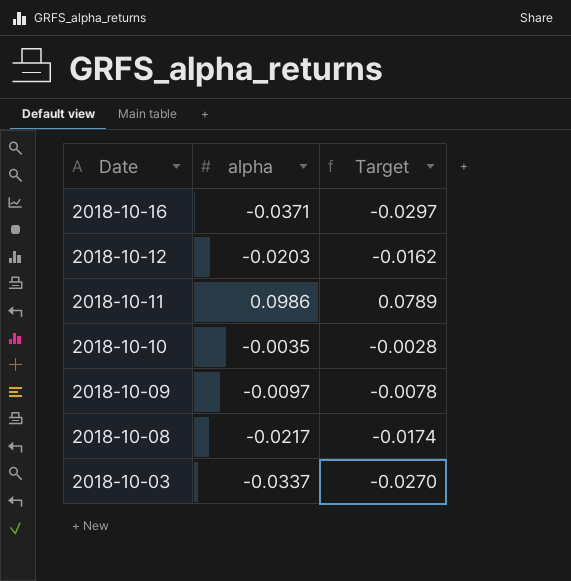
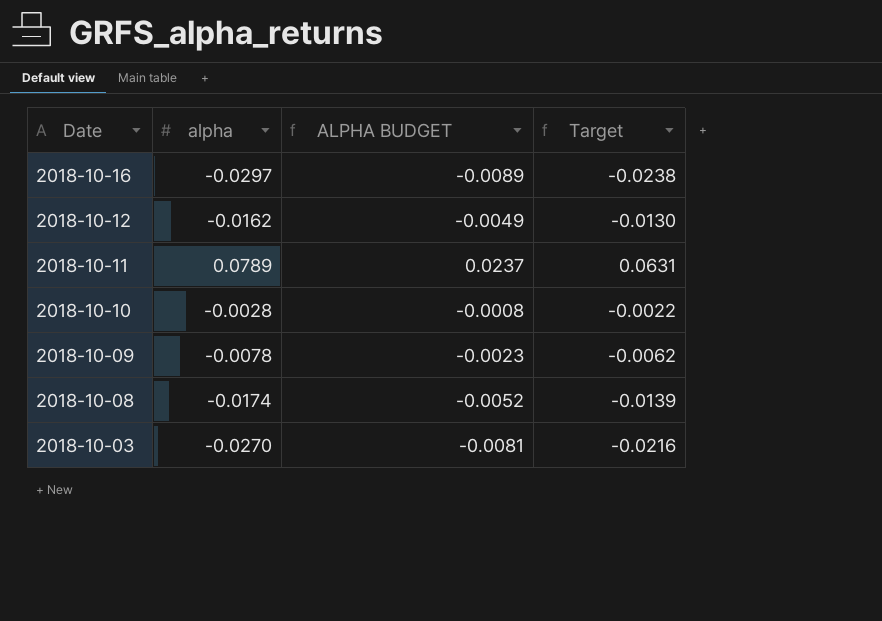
column ALPHA BUDGET | formula: none -> [alpha] * 0.3
2018-10-16 | alpha: -0.0371 -> -0.0297
2018-10-16 | Target: -0.0297 -> -0.0238
2018-10-12 | alpha: -0.0203 -> -0.0162
2018-10-12 | Target: -0.0162 -> -0.0130
2018-10-11 | alpha: 0.0986 -> 0.0789
2018-10-11 | Target: 0.0789 -> 0.0631
2018-10-10 | alpha: -0.0035 -> -0.0028
2018-10-10 | Target: -0.0028 -> -0.0022
2018-10-09 | alpha: -0.0097 -> -0.0078
2018-10-09 | Target: -0.0078 -> -0.0062
2018-10-08 | alpha: -0.0217 -> -0.0174
2018-10-08 | Target: -0.0174 -> -0.0139
2018-10-03 | alpha: -0.0337 -> -0.0270
2018-10-03 | Target: -0.0270 -> -0.0216

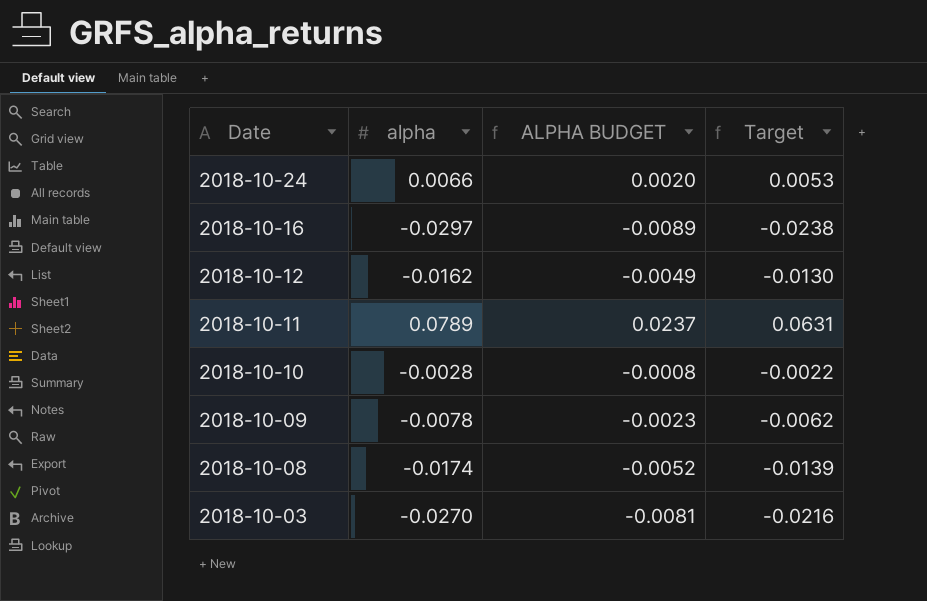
row 2018-10-24: none -> 0.0066 | 0.0020 | 0.0053

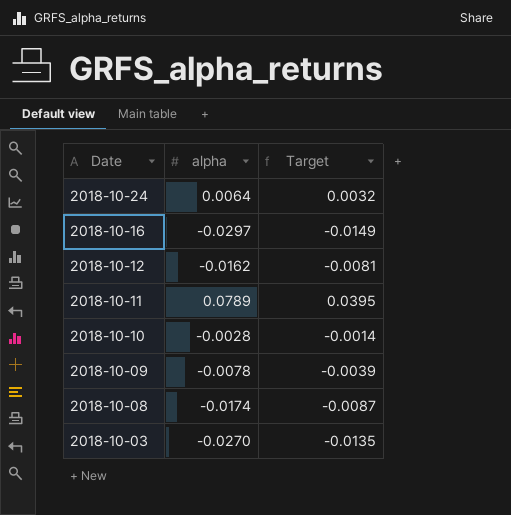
column ALPHA BUDGET | formula: [alpha] * 0.3 -> none
column Target | formula: [alpha] * 0.8 -> [alpha] * 0.5
2018-10-24 | alpha: 0.0066 -> 0.0064

